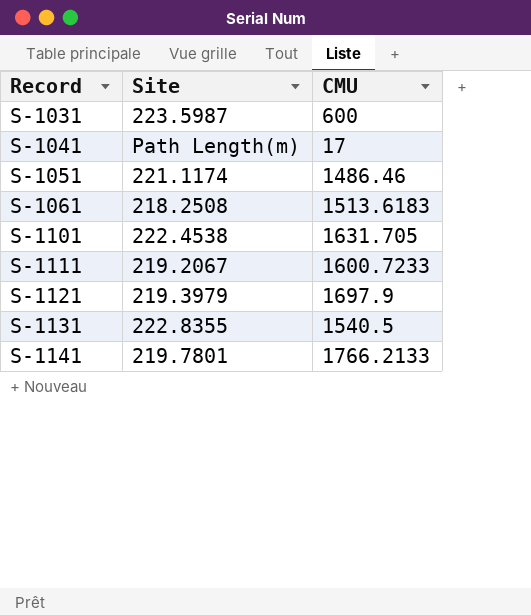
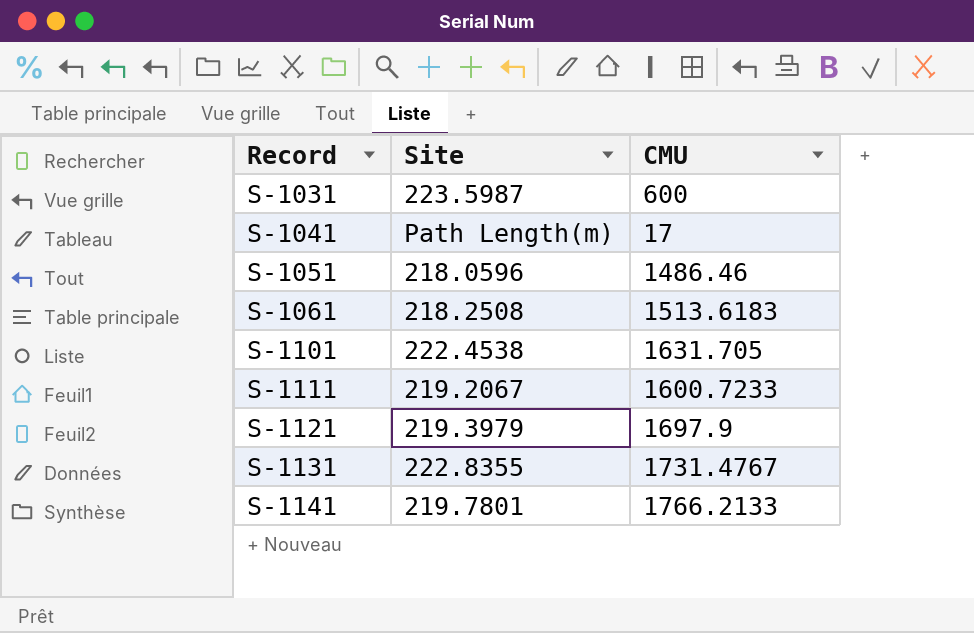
S-1051 | Site: 221.1174 -> 218.0596
S-1131 | CMU: 1540.5 -> 1731.4767

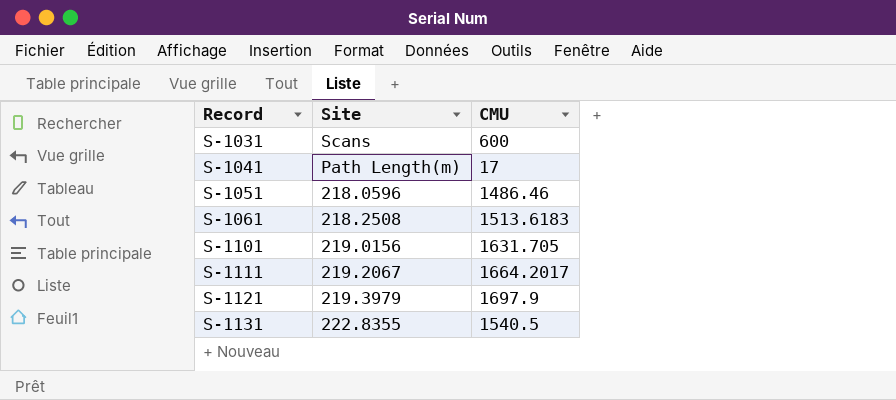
row S-1141: 219.7801 | 1766.2133 -> none
S-1031 | Site: 223.5987 -> Scans
S-1101 | Site: 222.4538 -> 219.0156
S-1111 | CMU: 1600.7233 -> 1664.2017
S-1131 | CMU: 1731.4767 -> 1540.5

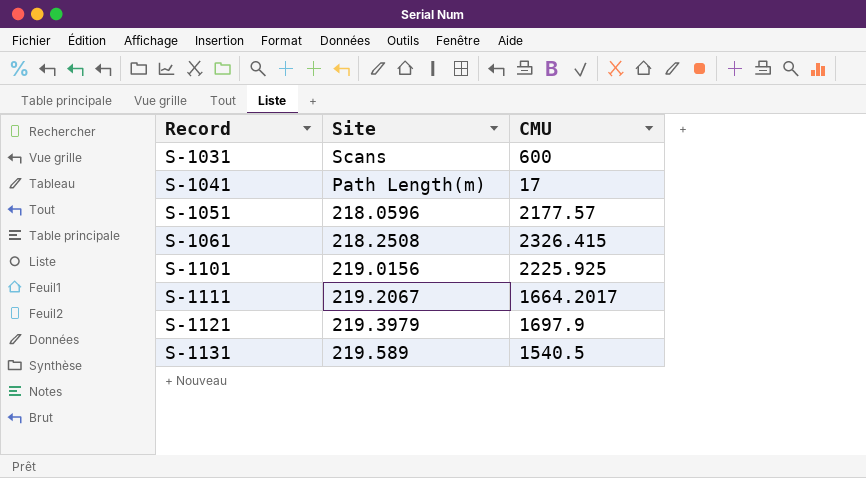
S-1051 | CMU: 1486.46 -> 2177.57
S-1061 | CMU: 1513.6183 -> 2326.415
S-1101 | CMU: 1631.705 -> 2225.925
S-1131 | Site: 222.8355 -> 219.589

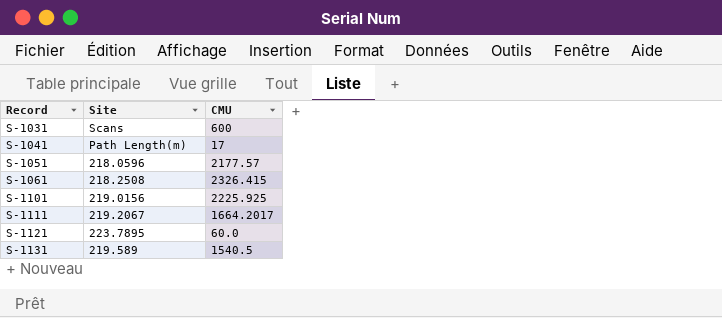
S-1121 | Site: 219.3979 -> 223.7895
S-1121 | CMU: 1697.9 -> 60.0

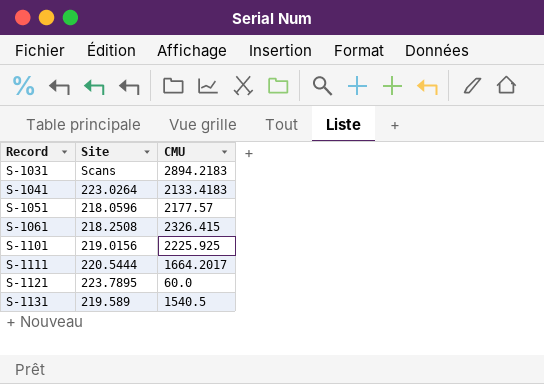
S-1031 | CMU: 600 -> 2894.2183
S-1041 | Site: Path Length(m) -> 223.0264
S-1041 | CMU: 17 -> 2133.4183
S-1111 | Site: 219.2067 -> 220.5444

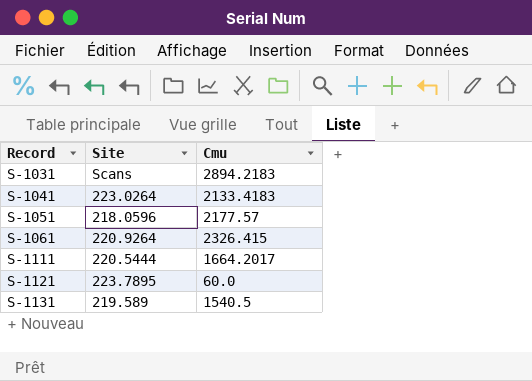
column name: CMU -> Cmu
row S-1101: 219.0156 | 2225.925 -> none
S-1061 | Site: 218.2508 -> 220.9264

